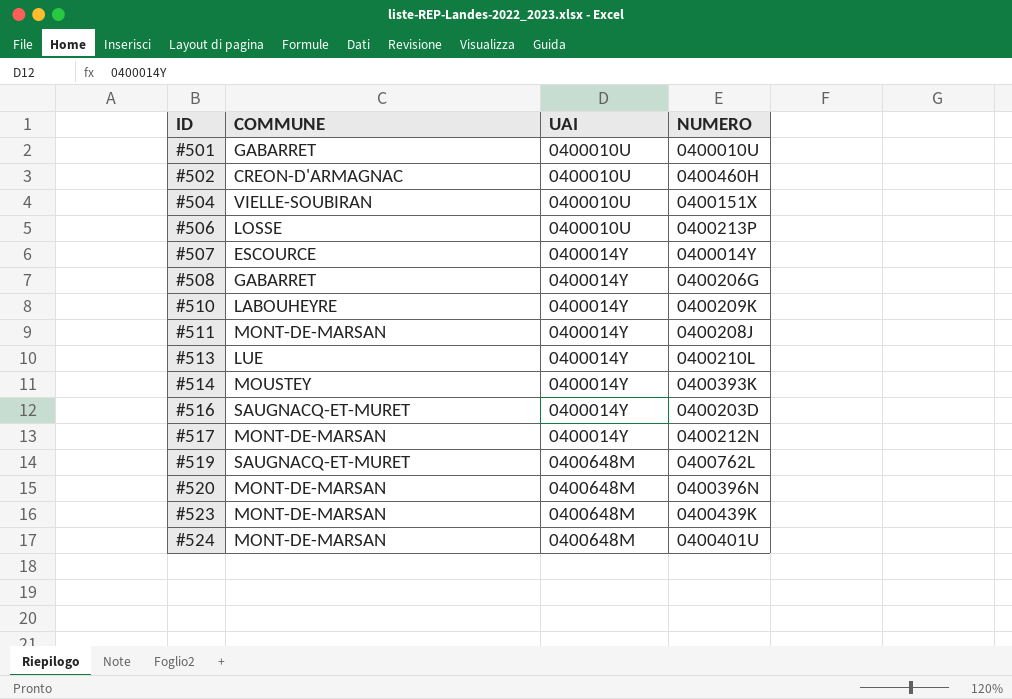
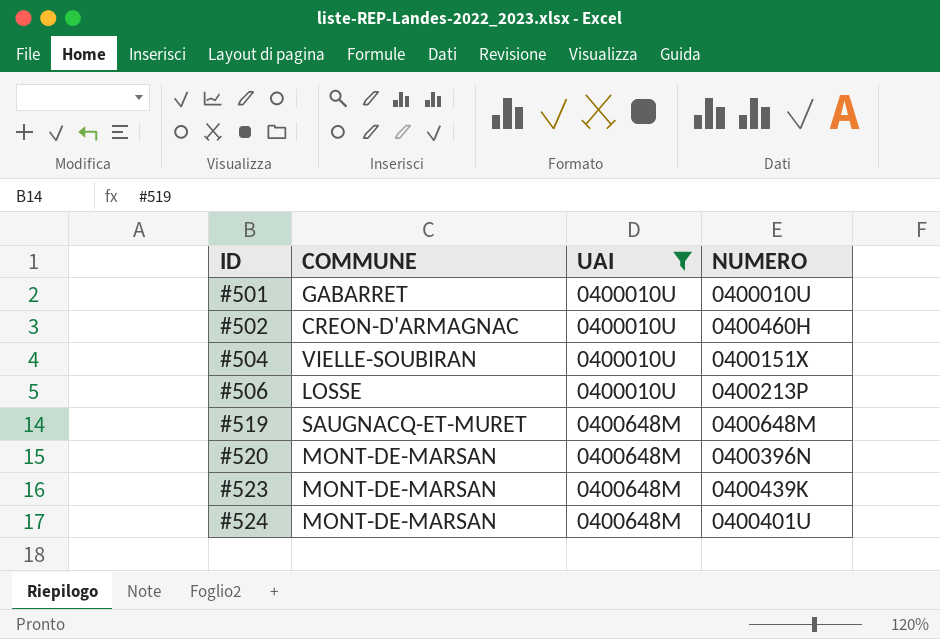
filter: none -> UAI != 0400014Y
#519 | NUMERO: 0400762L -> 0400648M

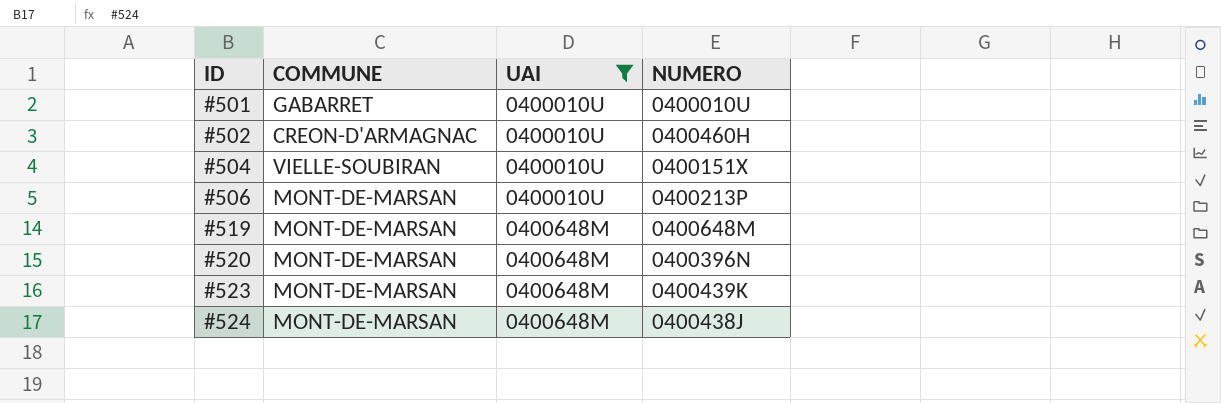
#506 | COMMUNE: LOSSE -> MONT-DE-MARSAN
#519 | COMMUNE: SAUGNACQ-ET-MURET -> MONT-DE-MARSAN
#524 | NUMERO: 0400401U -> 0400438J

